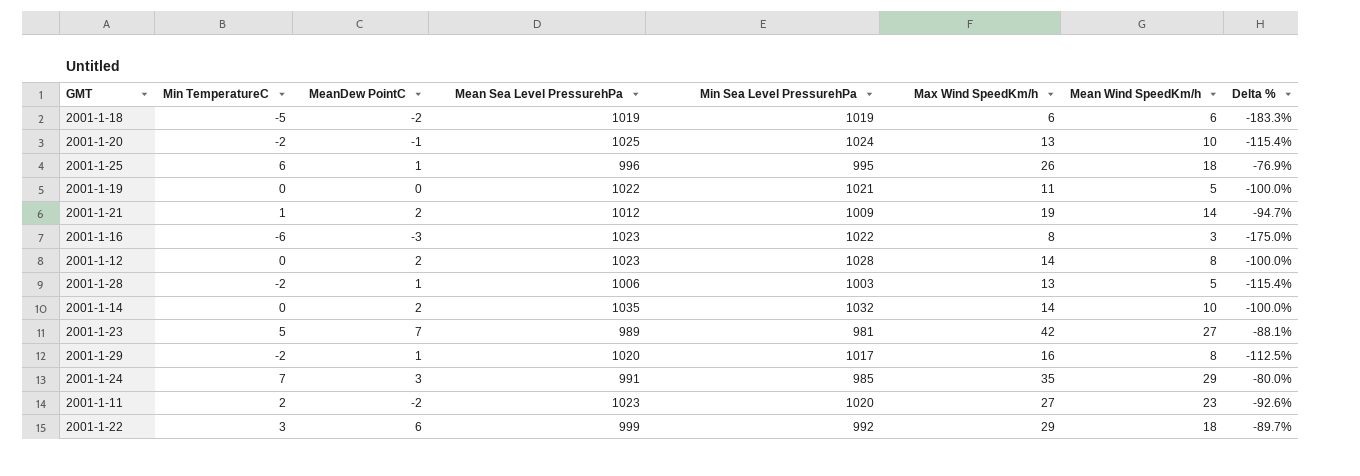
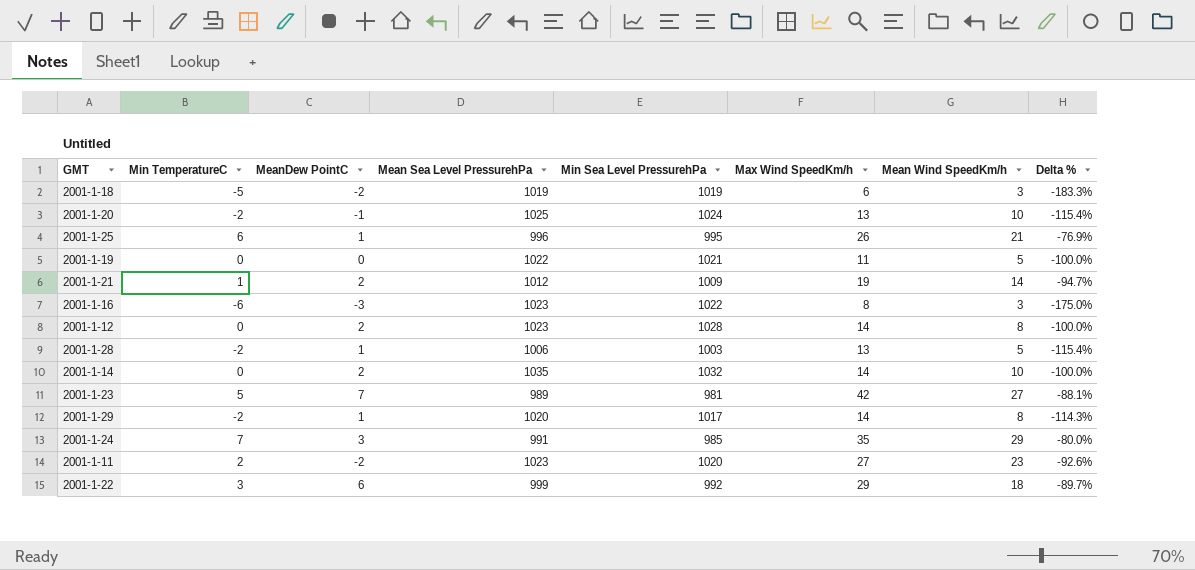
2001-1-18 | Mean Wind SpeedKm/h: 6 -> 3
2001-1-25 | Mean Wind SpeedKm/h: 18 -> 21
2001-1-29 | Max Wind SpeedKm/h: 16 -> 14
2001-1-29 | Delta %: -112.5% -> -114.3%

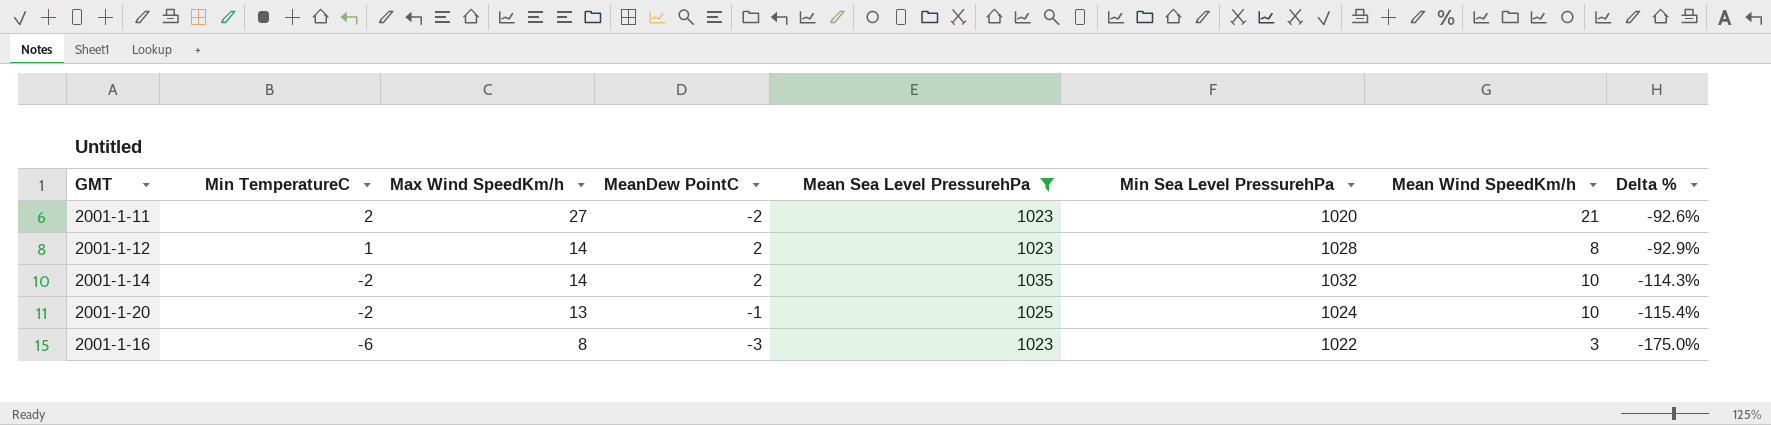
filter: none -> Mean Sea Level PressurehPa >= 1023
row order: none -> Min TemperatureC descending
column Max Wind SpeedKm/h | position: 6 -> 3
2001-1-11 | Mean Wind SpeedKm/h: 23 -> 21
2001-1-12 | Min TemperatureC: 0 -> 1
2001-1-12 | Delta %: -100.0% -> -92.9%
2001-1-14 | Min TemperatureC: 0 -> -2
2001-1-14 | Delta %: -100.0% -> -114.3%

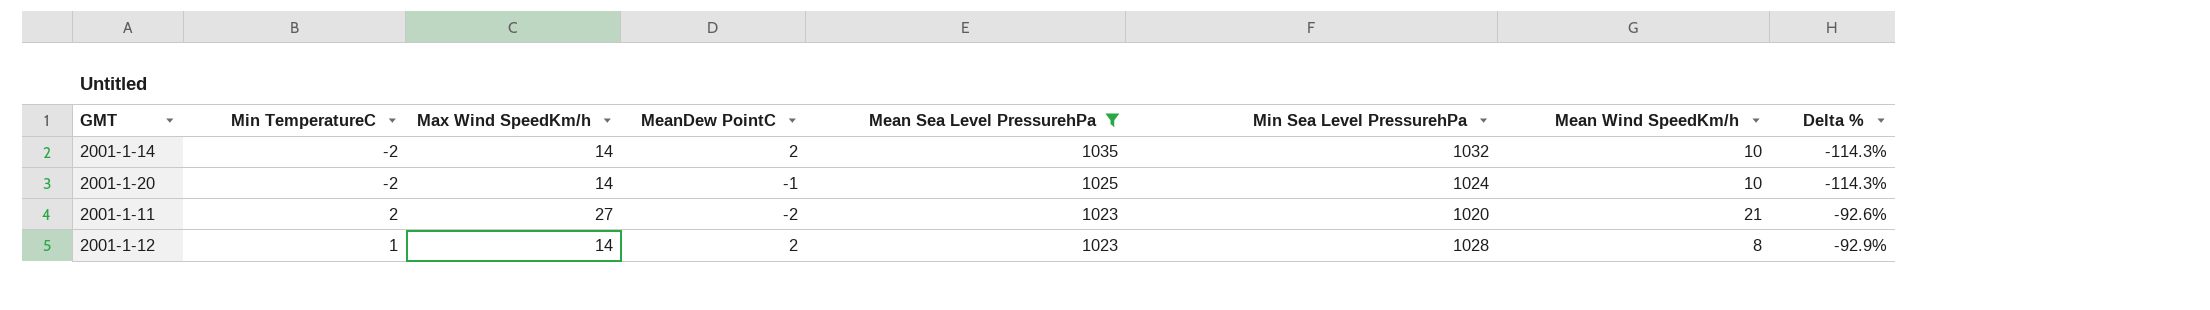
row order: Min TemperatureC descending -> Mean Sea Level PressurehPa descending
row 2001-1-16: -6 | 8 | -3 | 1023 | 1022 | 3 | -175.0% -> none
2001-1-20 | Max Wind SpeedKm/h: 13 -> 14
2001-1-20 | Delta %: -115.4% -> -114.3%

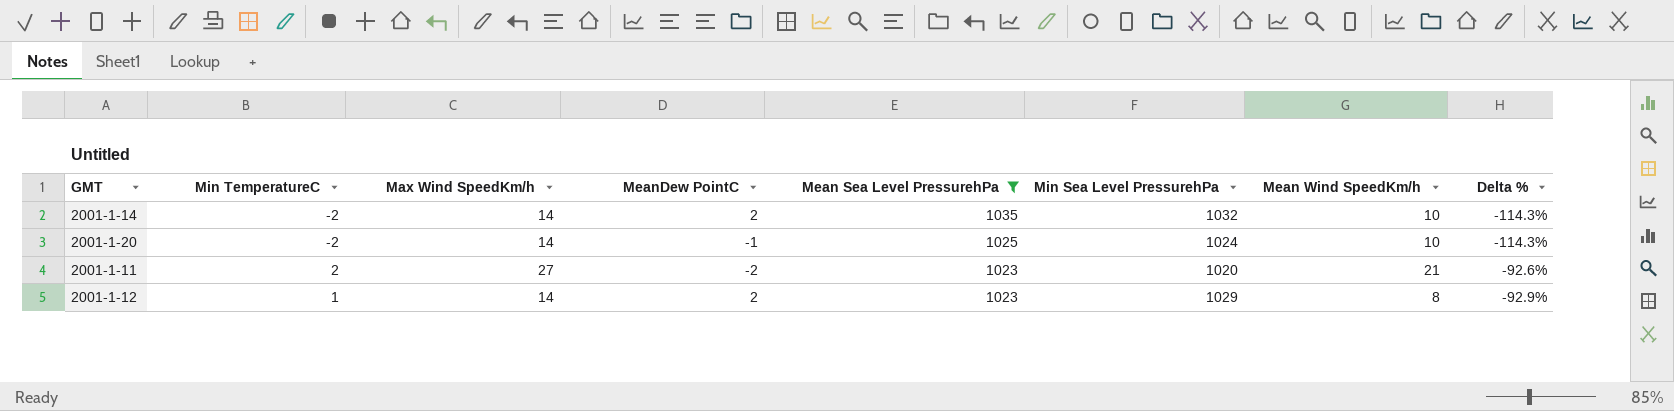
2001-1-12 | Min Sea Level PressurehPa: 1028 -> 1029

